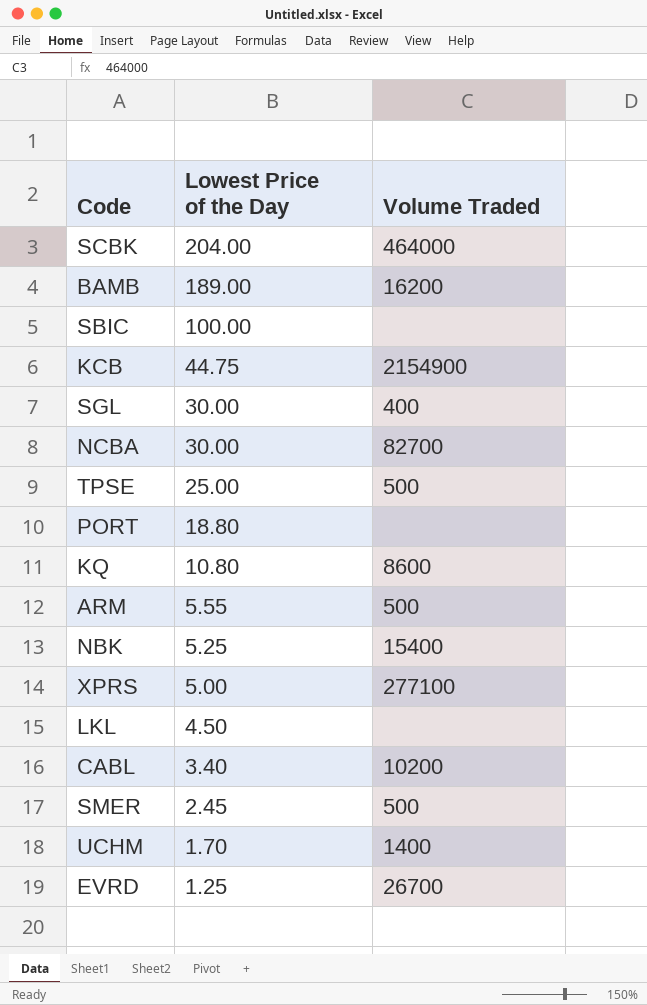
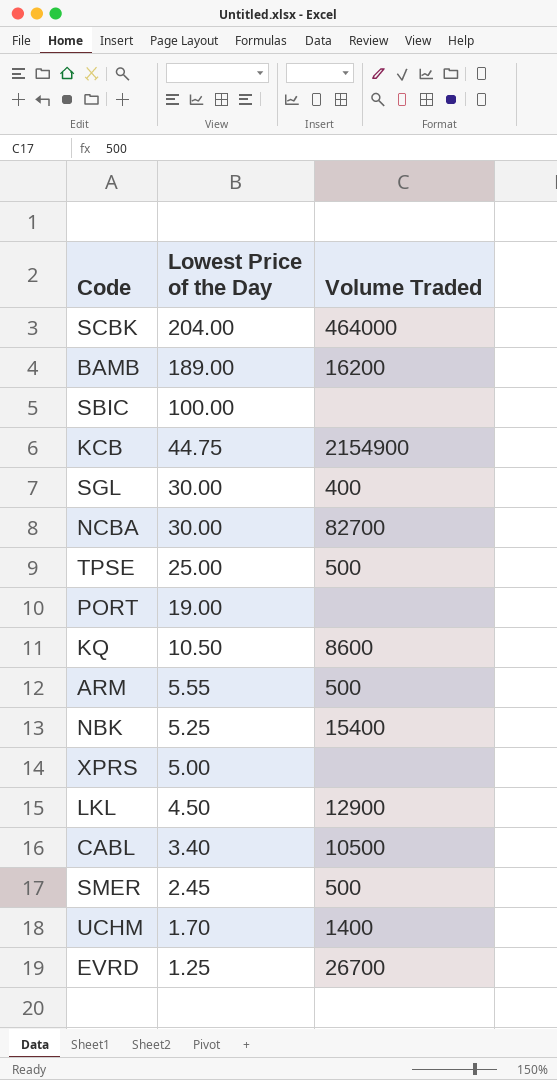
PORT | Lowest Price of the Day: 18.80 -> 19.00
KQ | Lowest Price of the Day: 10.80 -> 10.50
XPRS | Volume Traded: 277100 -> none
LKL | Volume Traded: none -> 12900
CABL | Volume Traded: 10200 -> 10500

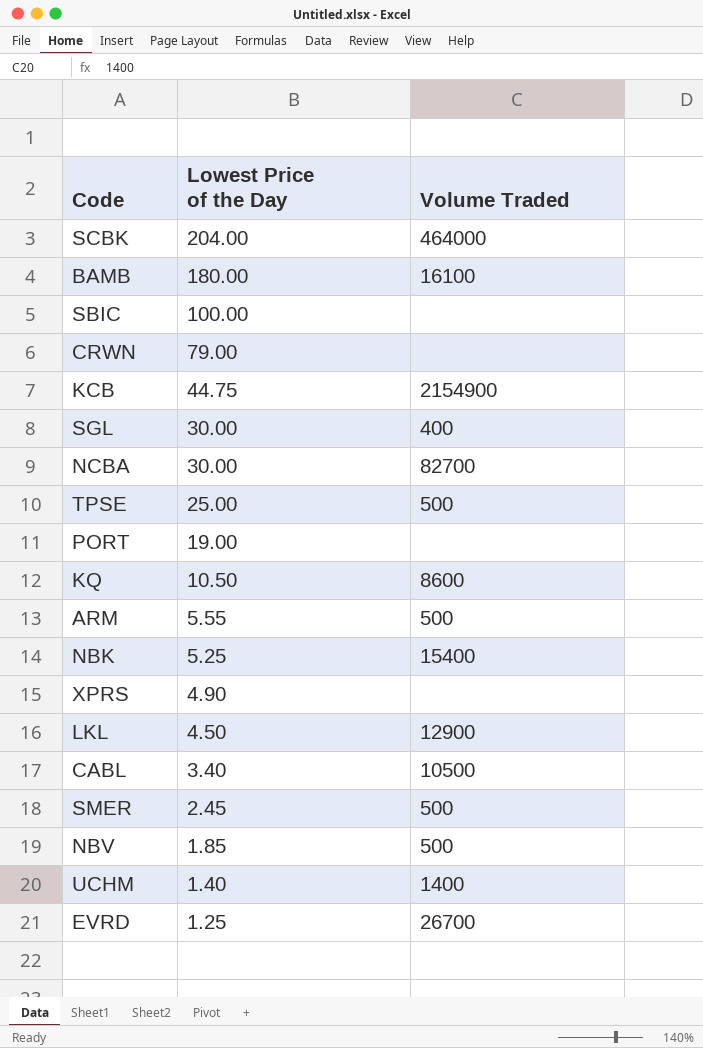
BAMB | Lowest Price of the Day: 189.00 -> 180.00
BAMB | Volume Traded: 16200 -> 16100
row CRWN: none -> 79.00 | none
XPRS | Lowest Price of the Day: 5.00 -> 4.90
row NBV: none -> 1.85 | 500
UCHM | Lowest Price of the Day: 1.70 -> 1.40

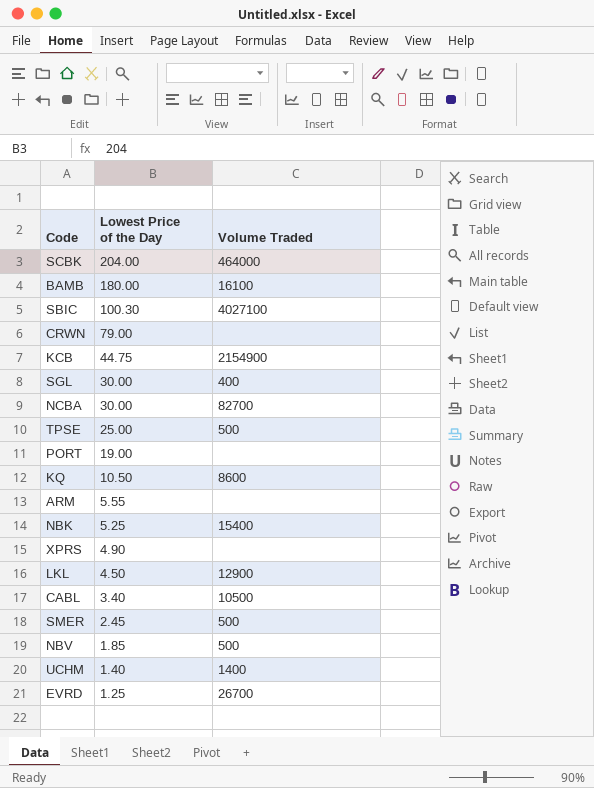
SBIC | Lowest Price of the Day: 100.00 -> 100.30
SBIC | Volume Traded: none -> 4027100
ARM | Volume Traded: 500 -> none

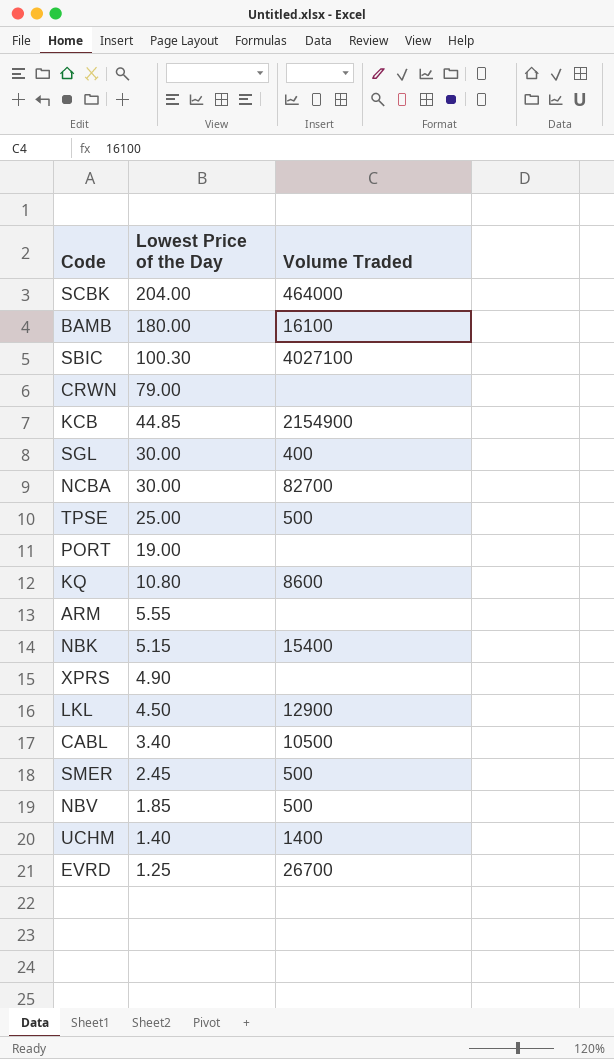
KCB | Lowest Price of the Day: 44.75 -> 44.85
KQ | Lowest Price of the Day: 10.50 -> 10.80
NBK | Lowest Price of the Day: 5.25 -> 5.15

